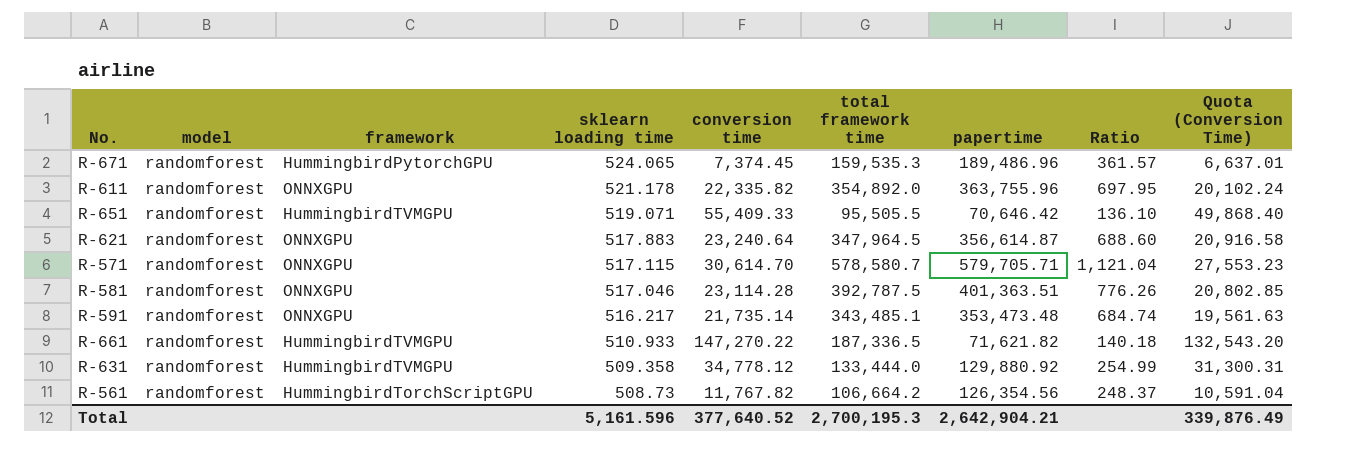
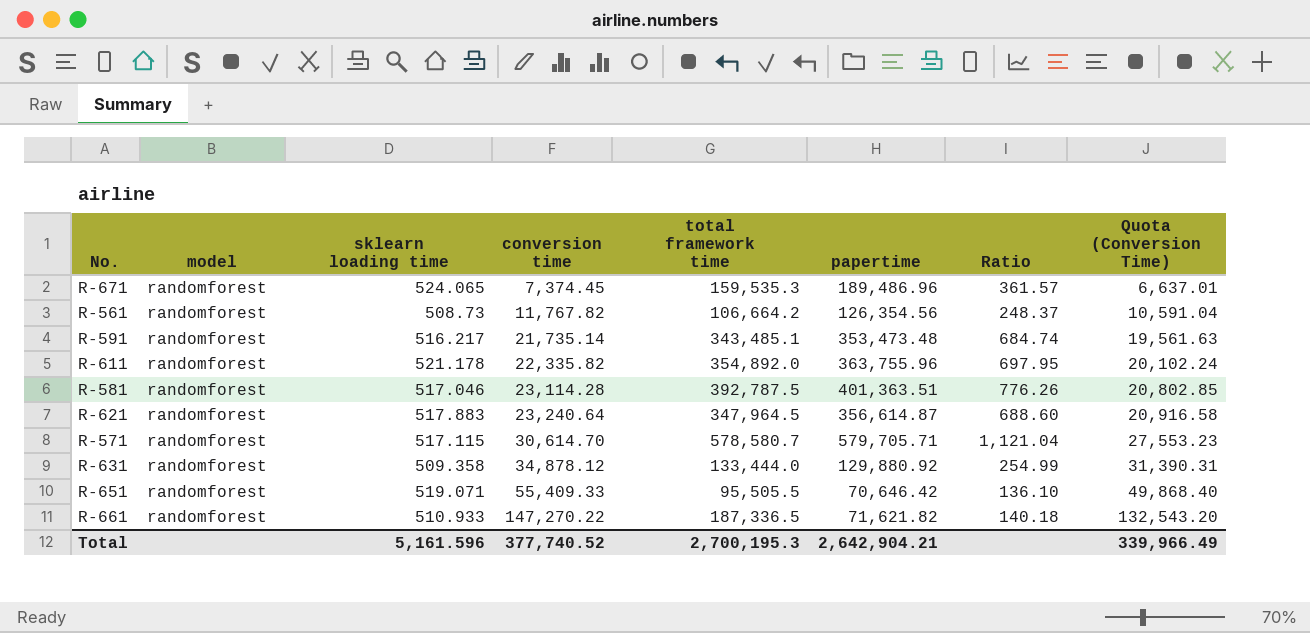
row order: sklearn loading time descending -> conversion time ascending
column framework | position: 3 -> none
R-631 | conversion time: 34,778.12 -> 34,878.12
R-631 | Quota (Conversion Time): 31,300.31 -> 31,390.31
Total | conversion time: 377,640.52 -> 377,740.52
Total | Quota (Conversion Time): 339,876.49 -> 339,966.49

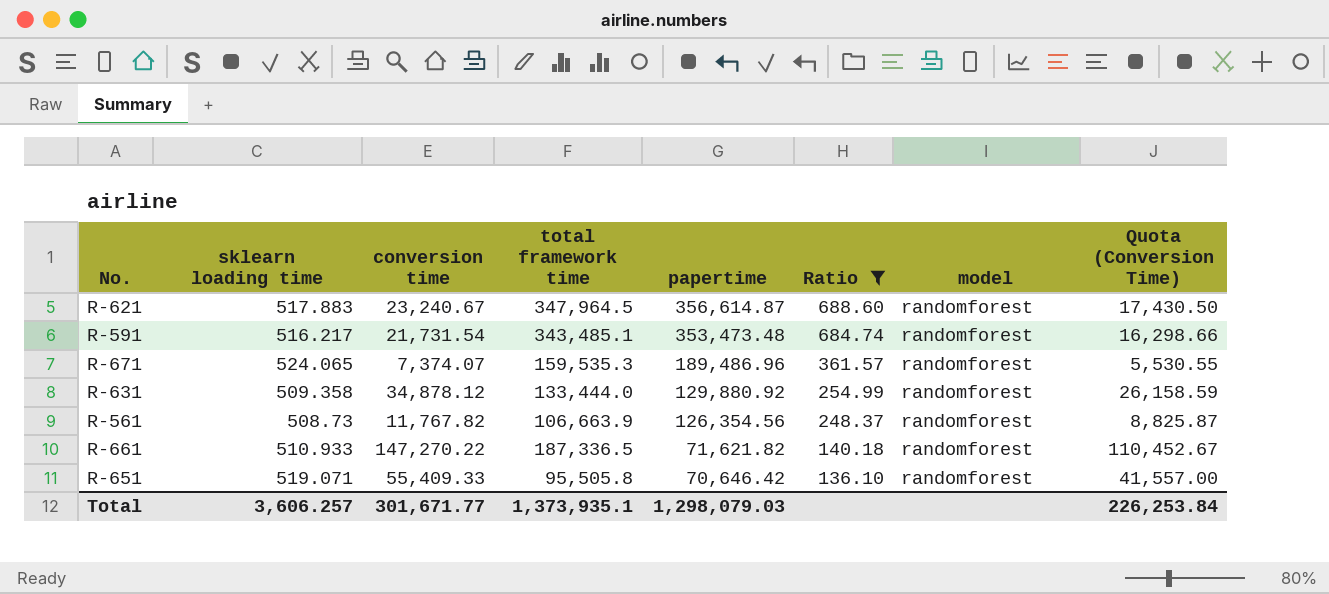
filter: none -> Ratio <= 688.60
row order: conversion time ascending -> papertime descending
column model | position: 2 -> 7
column Quota (Conversion Time) | formula: [conversion time] * 0.9 -> [conversion time] * 0.75
R-621 | conversion time: 23,240.64 -> 23,240.67
R-591 | conversion time: 21,735.14 -> 21,731.54
R-671 | conversion time: 7,374.45 -> 7,374.07
R-561 | total framework time: 106,664.2 -> 106,663.9
R-651 | total framework time: 95,505.5 -> 95,505.8
Total | sklearn loading time: 5,161.596 -> 3,606.257
Total | conversion time: 377,740.52 -> 301,671.77
Total | total framework time: 2,700,195.3 -> 1,373,935.1
Total | papertime: 2,642,904.21 -> 1,298,079.03
Total | Quota (Conversion Time): 339,966.49 -> 226,253.84

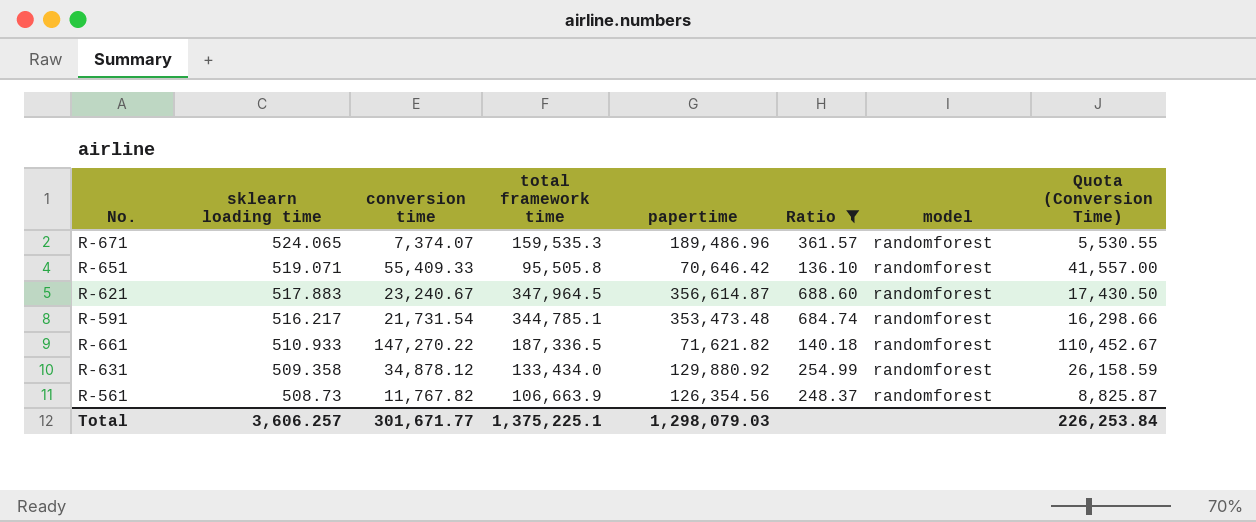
row order: papertime descending -> sklearn loading time descending
R-591 | total framework time: 343,485.1 -> 344,785.1
R-631 | total framework time: 133,444.0 -> 133,434.0
Total | total framework time: 1,373,935.1 -> 1,375,225.1

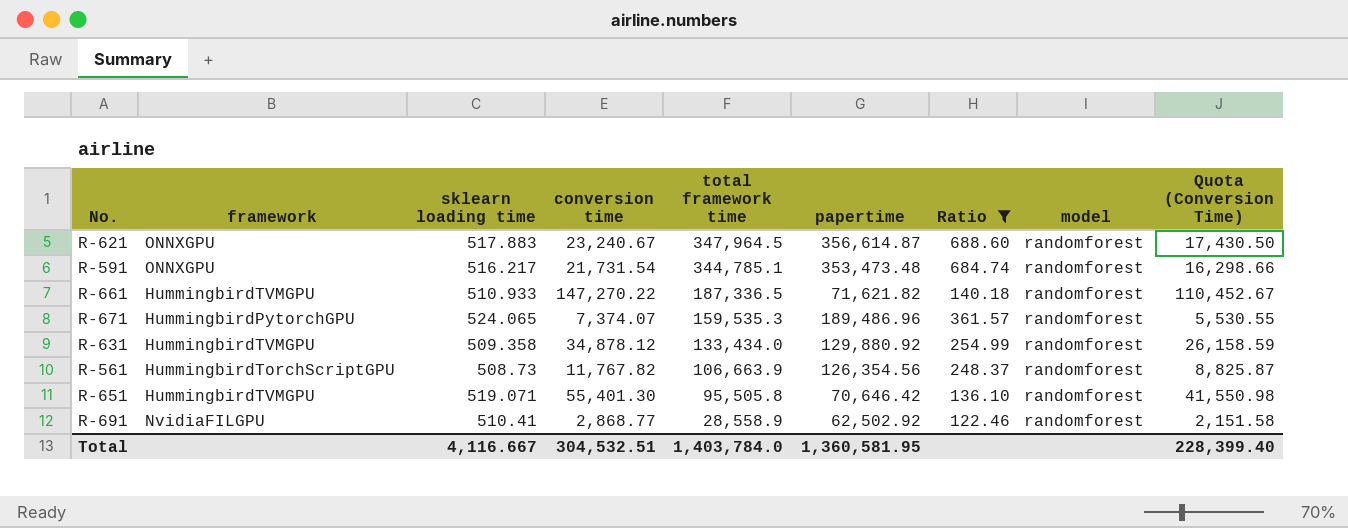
row order: sklearn loading time descending -> total framework time descending
column framework | position: none -> 2
R-651 | conversion time: 55,409.33 -> 55,401.30
R-651 | Quota (Conversion Time): 41,557.00 -> 41,550.98
row R-691: none -> NvidiaFILGPU | 510.41 | 2,868.77 | 28,558.9 | 62,502.92 | 122.46 | randomforest | 2,151.58
Total | sklearn loading time: 3,606.257 -> 4,116.667
Total | conversion time: 301,671.77 -> 304,532.51
Total | total framework time: 1,375,225.1 -> 1,403,784.0
Total | papertime: 1,298,079.03 -> 1,360,581.95
Total | Quota (Conversion Time): 226,253.84 -> 228,399.40

